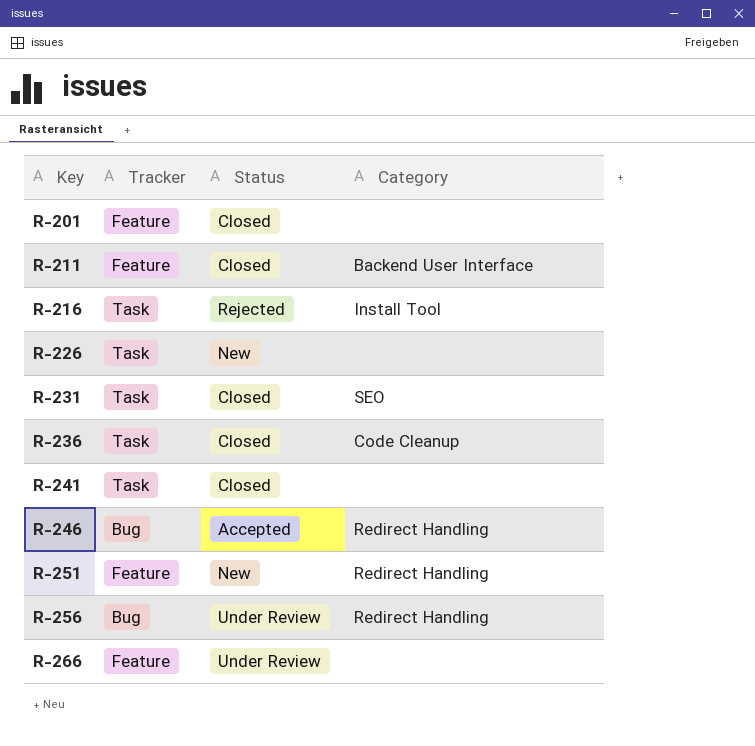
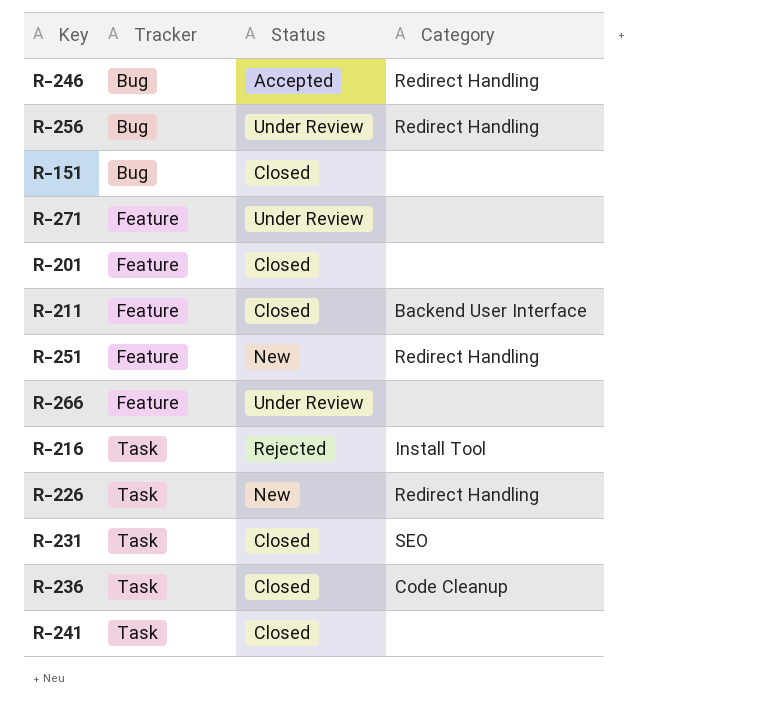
row order: Key ascending -> Tracker ascending
row R-151: none -> Bug | Closed | none
row R-271: none -> Feature | Under Review | none
R-226 | Category: none -> Redirect Handling

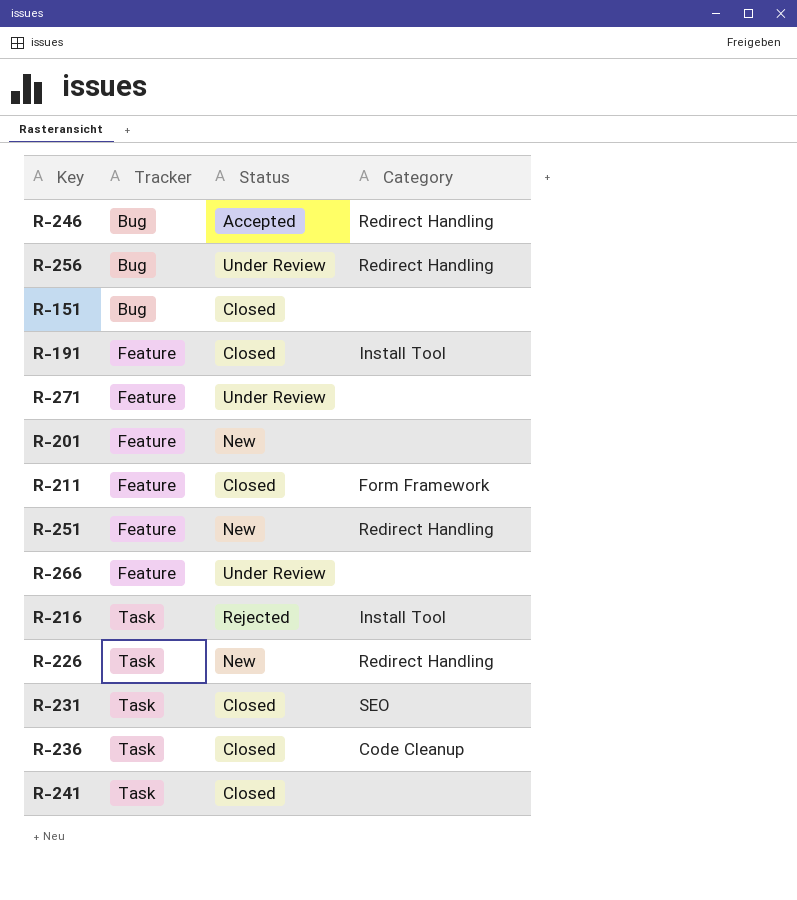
row R-191: none -> Feature | Closed | Install Tool
R-201 | Status: Closed -> New
R-211 | Category: Backend User Interface -> Form Framework

